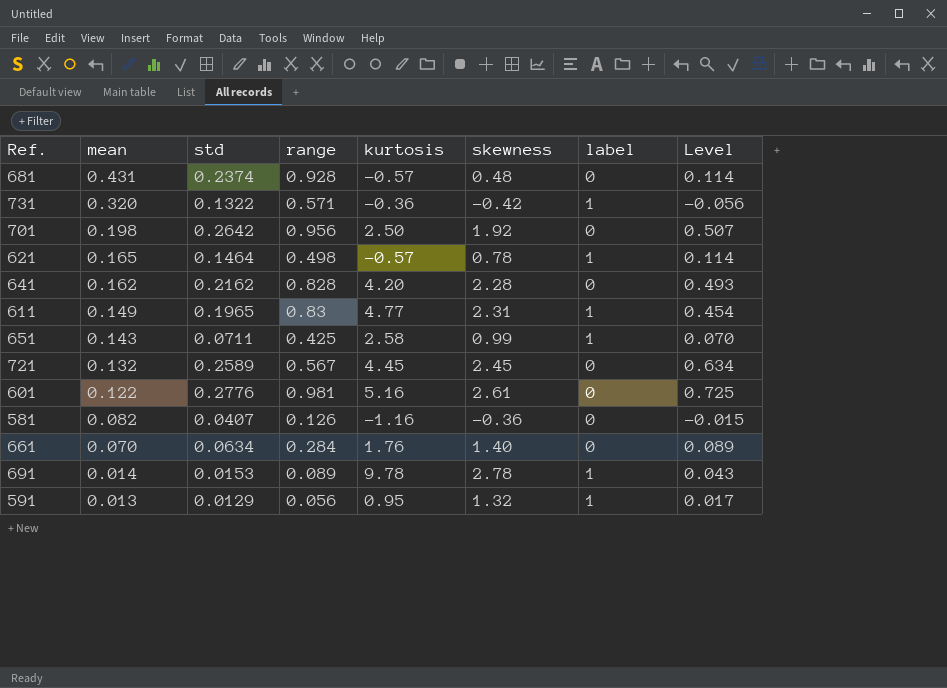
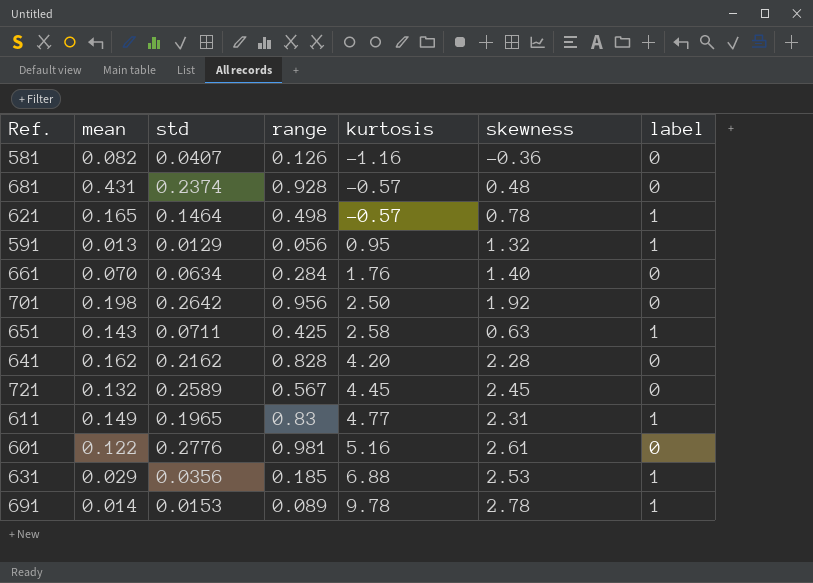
row order: mean descending -> kurtosis ascending
column Level | formula: [std] * [skewness] -> none
row 731: 0.320 | 0.1322 | 0.571 | -0.36 | -0.42 | 1 | -0.056 -> none
651 | skewness: 0.99 -> 0.63
row 631: none -> 0.029 | 0.0356 | 0.185 | 6.88 | 2.53 | 1

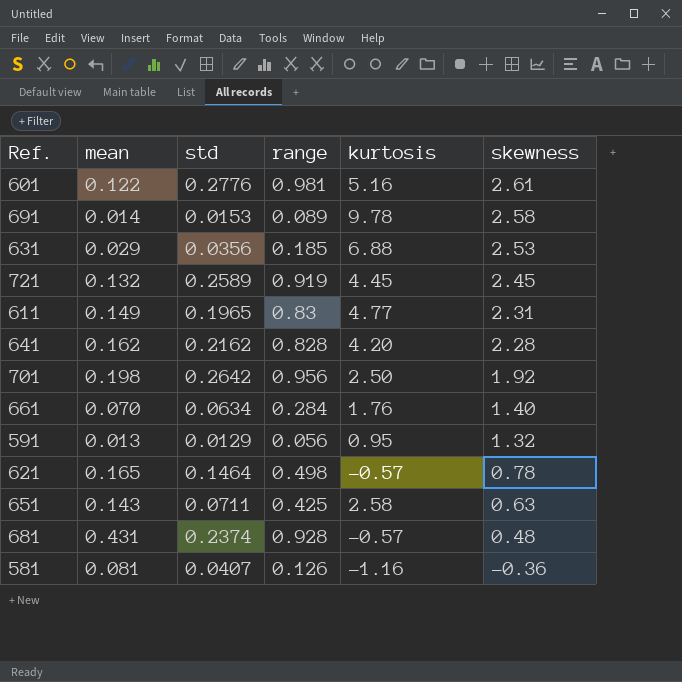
row order: kurtosis ascending -> skewness descending
column label | position: 7 -> none
691 | skewness: 2.78 -> 2.58
721 | range: 0.567 -> 0.919
581 | mean: 0.082 -> 0.081

